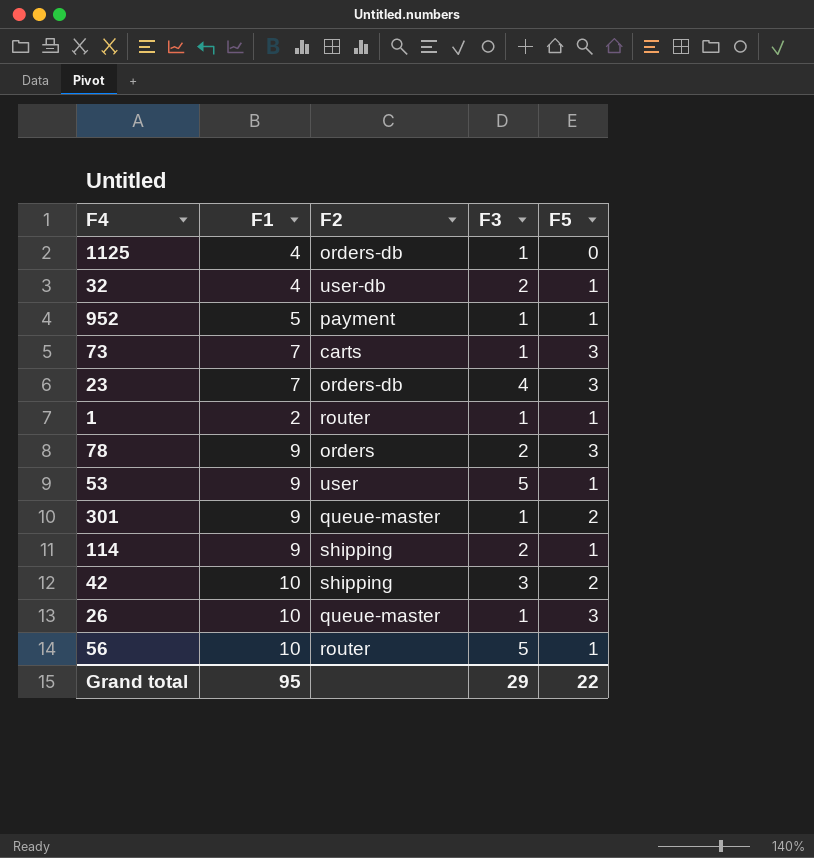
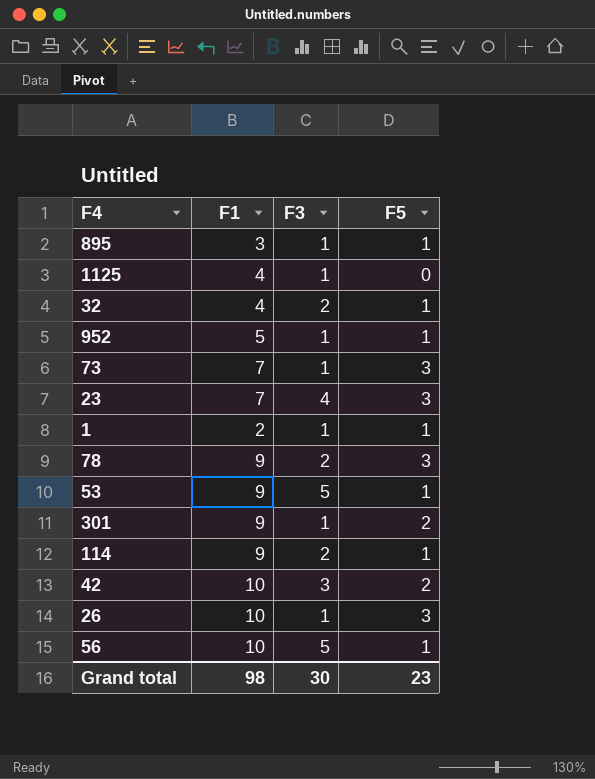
column F2 | position: 3 -> none
row 895: none -> 3 | 1 | 1
Grand total | F1: 95 -> 98
Grand total | F3: 29 -> 30
Grand total | F5: 22 -> 23

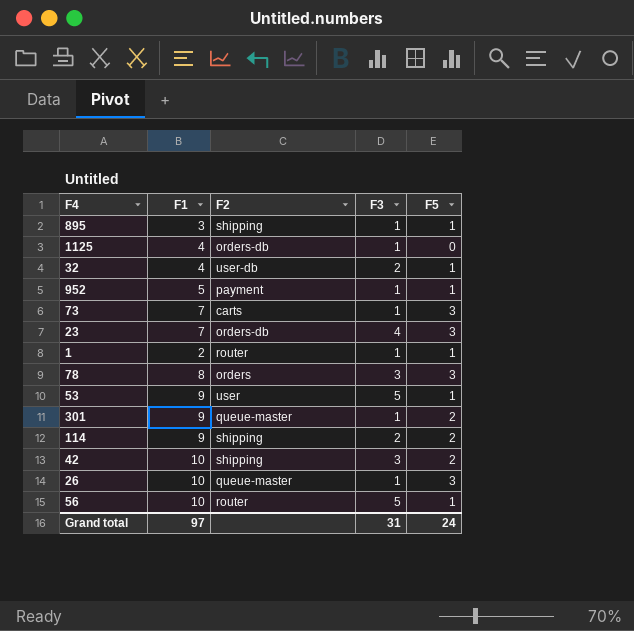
column F2 | position: none -> 3
78 | F1: 9 -> 8
78 | F3: 2 -> 3
114 | F5: 1 -> 2
Grand total | F1: 98 -> 97
Grand total | F3: 30 -> 31
Grand total | F5: 23 -> 24

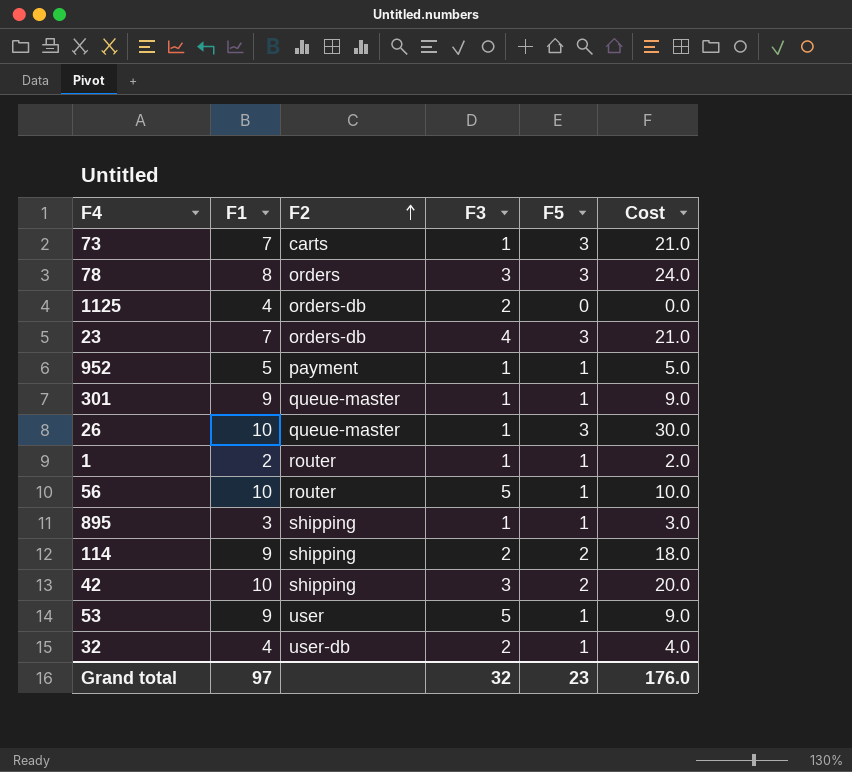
row order: none -> F2 ascending
column Cost | formula: none -> [F1] * [F5]
1125 | F3: 1 -> 2
301 | F5: 2 -> 1
Grand total | F3: 31 -> 32
Grand total | F5: 24 -> 23

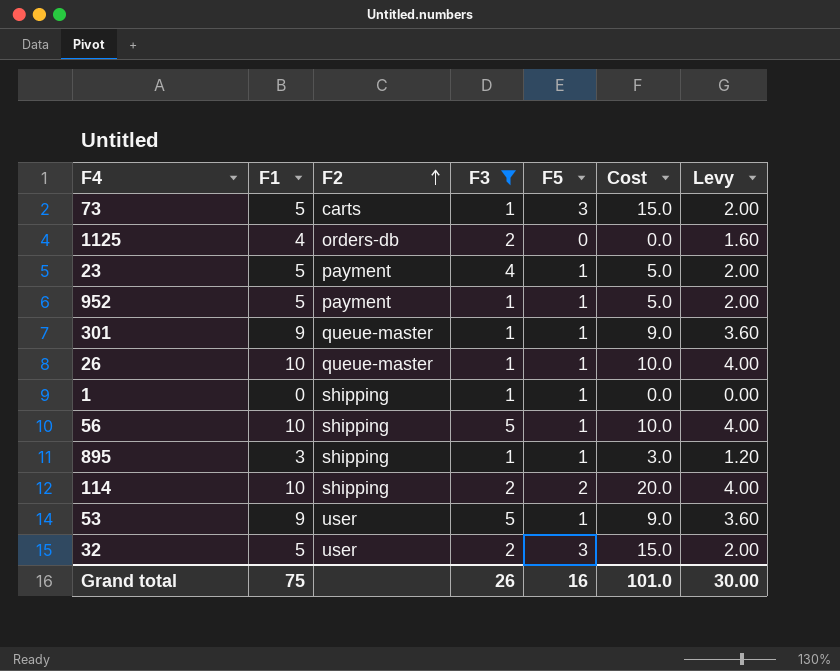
filter: none -> F3 != 3
column Levy | formula: none -> [F1] * 0.4
73 | F1: 7 -> 5
73 | Cost: 21.0 -> 15.0
23 | F1: 7 -> 5
23 | F2: orders-db -> payment
23 | F5: 3 -> 1
23 | Cost: 21.0 -> 5.0
26 | F5: 3 -> 1
26 | Cost: 30.0 -> 10.0
1 | F1: 2 -> 0
1 | F2: router -> shipping
1 | Cost: 2.0 -> 0.0
56 | F2: router -> shipping
114 | F1: 9 -> 10
114 | Cost: 18.0 -> 20.0
32 | F1: 4 -> 5
32 | F2: user-db -> user
32 | F5: 1 -> 3
32 | Cost: 4.0 -> 15.0
Grand total | F1: 97 -> 75
Grand total | F3: 32 -> 26
Grand total | F5: 23 -> 16
Grand total | Cost: 176.0 -> 101.0

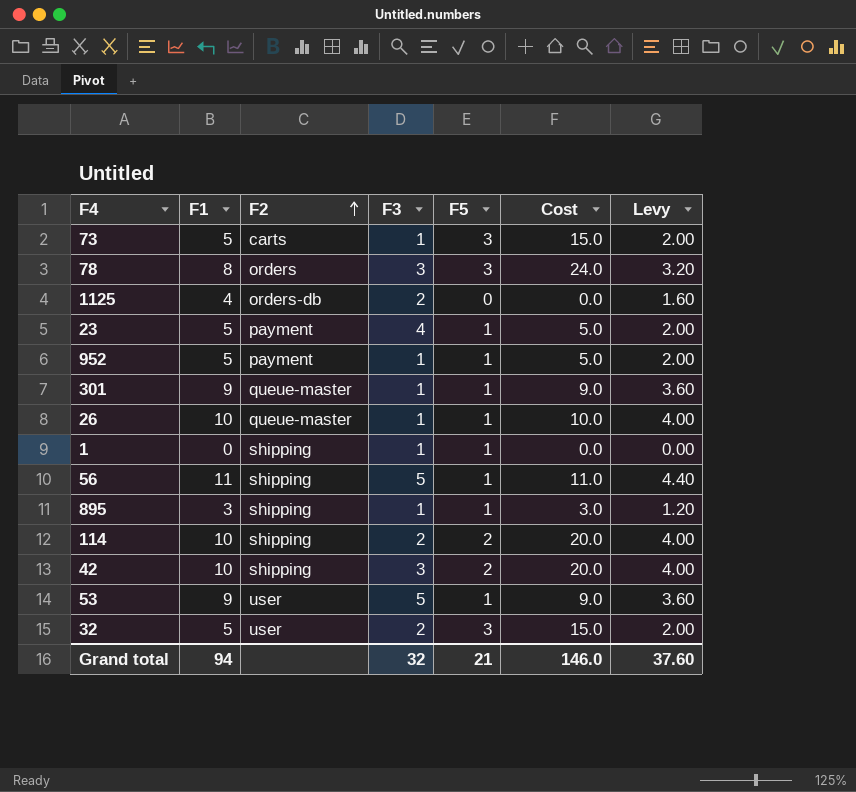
filter: F3 != 3 -> none
56 | F1: 10 -> 11
56 | Cost: 10.0 -> 11.0
56 | Levy: 4.00 -> 4.40
Grand total | F1: 75 -> 94
Grand total | F3: 26 -> 32
Grand total | F5: 16 -> 21
Grand total | Cost: 101.0 -> 146.0
Grand total | Levy: 30.00 -> 37.60

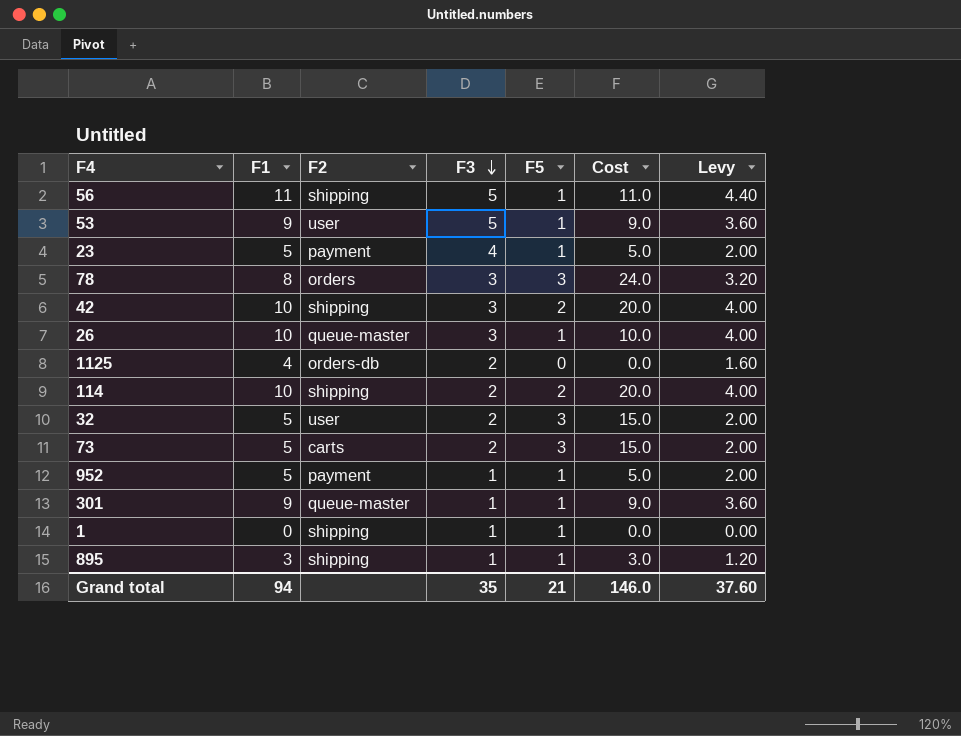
row order: F2 ascending -> F3 descending
26 | F3: 1 -> 3
73 | F3: 1 -> 2
Grand total | F3: 32 -> 35

